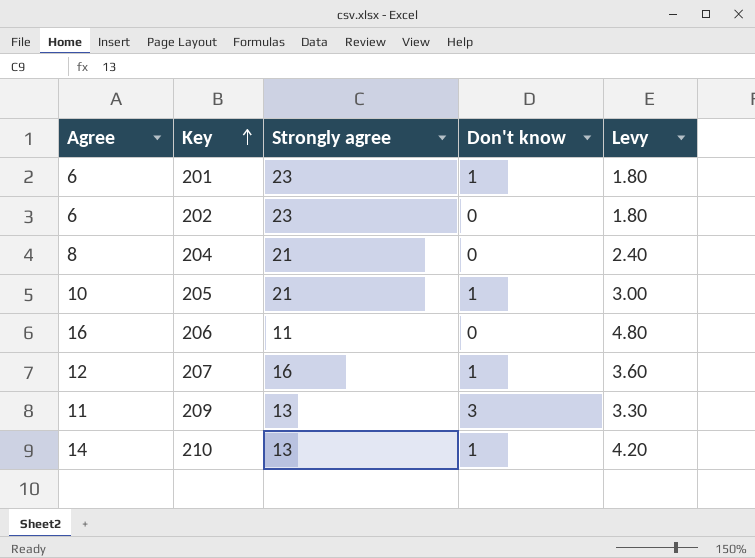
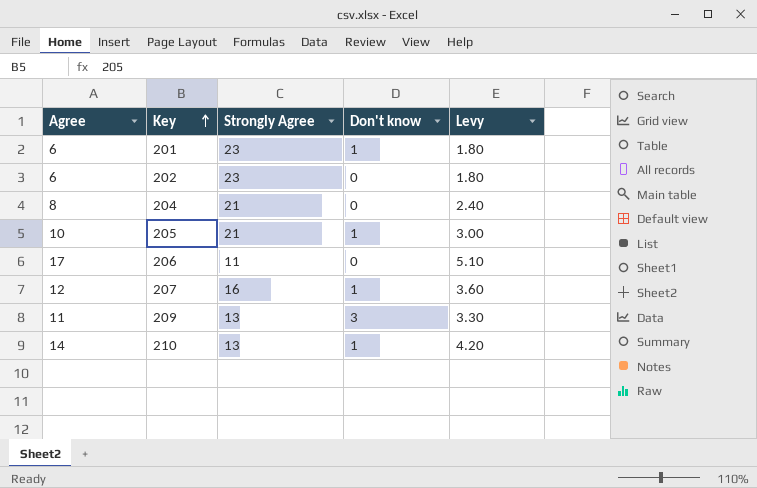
column name: Strongly agree -> Strongly Agree
206 | Agree: 16 -> 17
206 | Levy: 4.80 -> 5.10

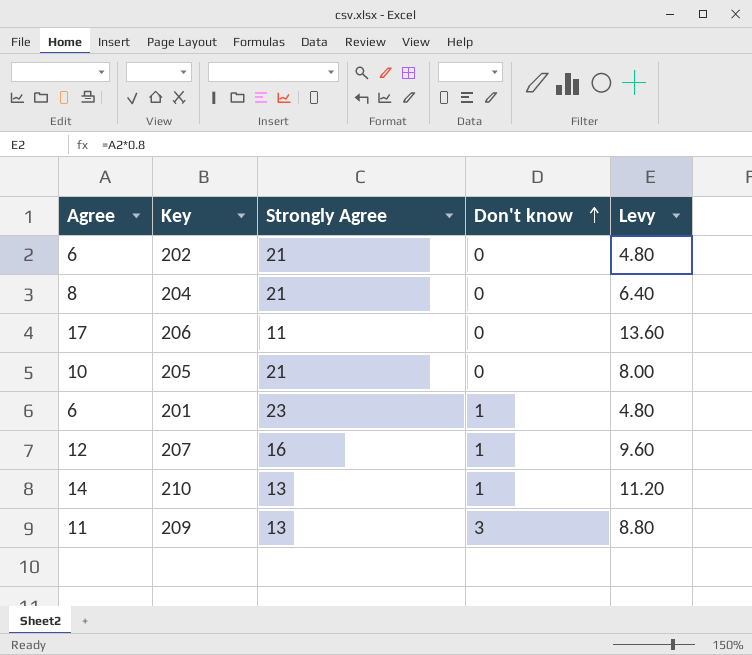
row order: Key ascending -> Don't know ascending
column Levy | formula: [Agree] * 0.3 -> [Agree] * 0.8
202 | Strongly Agree: 23 -> 21
205 | Don't know: 1 -> 0

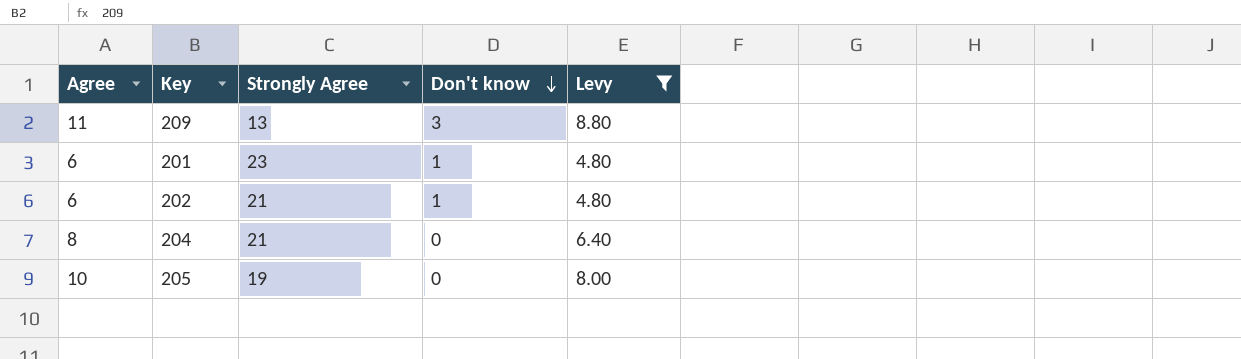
filter: none -> Levy <= 8.80
row order: Don't know ascending -> Don't know descending
202 | Don't know: 0 -> 1
205 | Strongly Agree: 21 -> 19

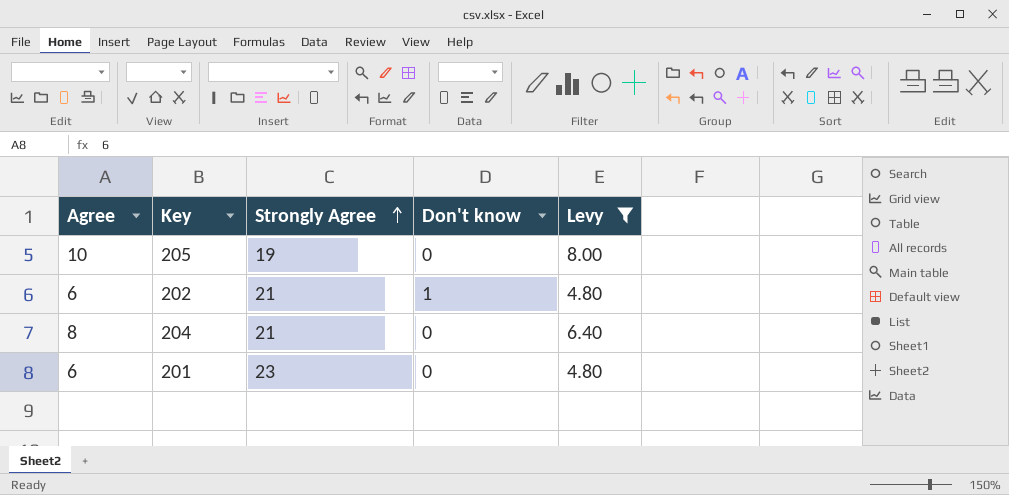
row order: Don't know descending -> Strongly Agree ascending
row 209: 11 | 13 | 3 | 8.80 -> none
201 | Don't know: 1 -> 0

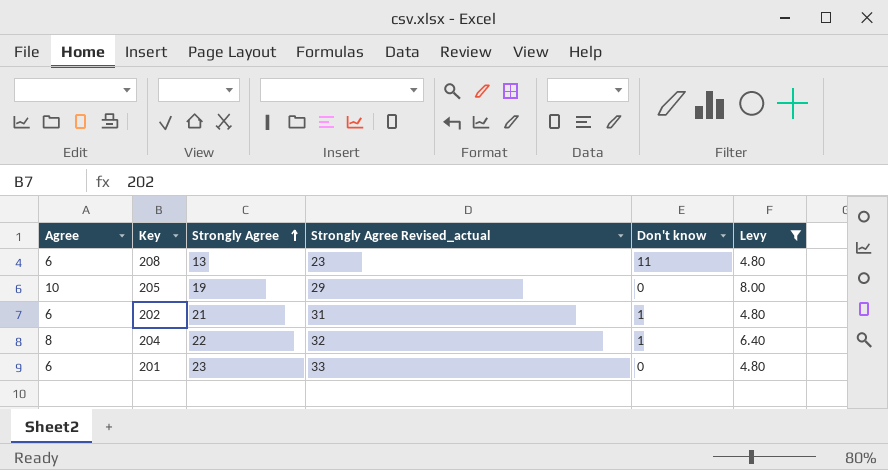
column Strongly Agree Revised_actual | formula: none -> [Strongly Agree] + 10
row 208: none -> 6 | 13 | 23 | 11 | 4.80
204 | Strongly Agree: 21 -> 22
204 | Don't know: 0 -> 1

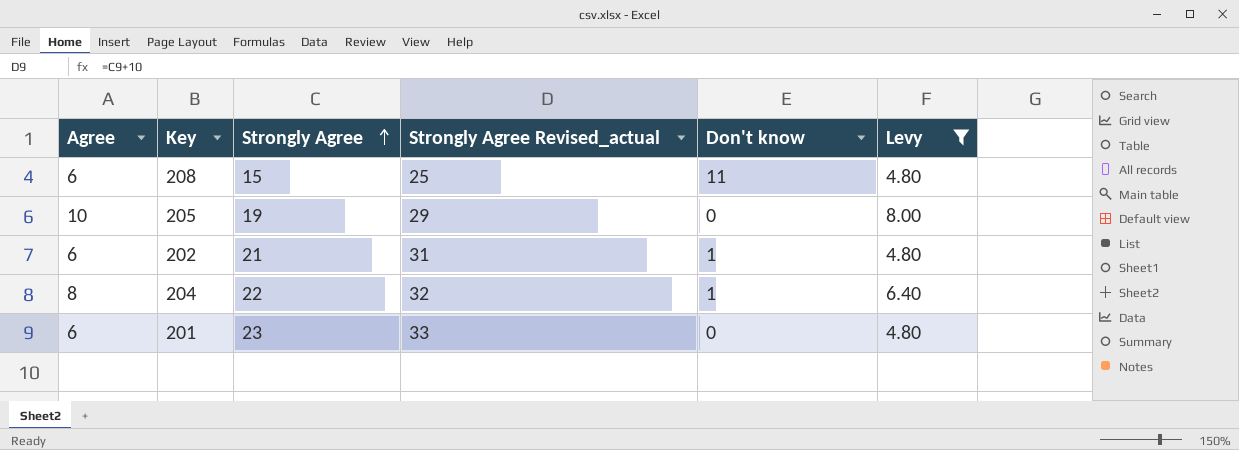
208 | Strongly Agree: 13 -> 15
208 | Strongly Agree Revised_actual: 23 -> 25

